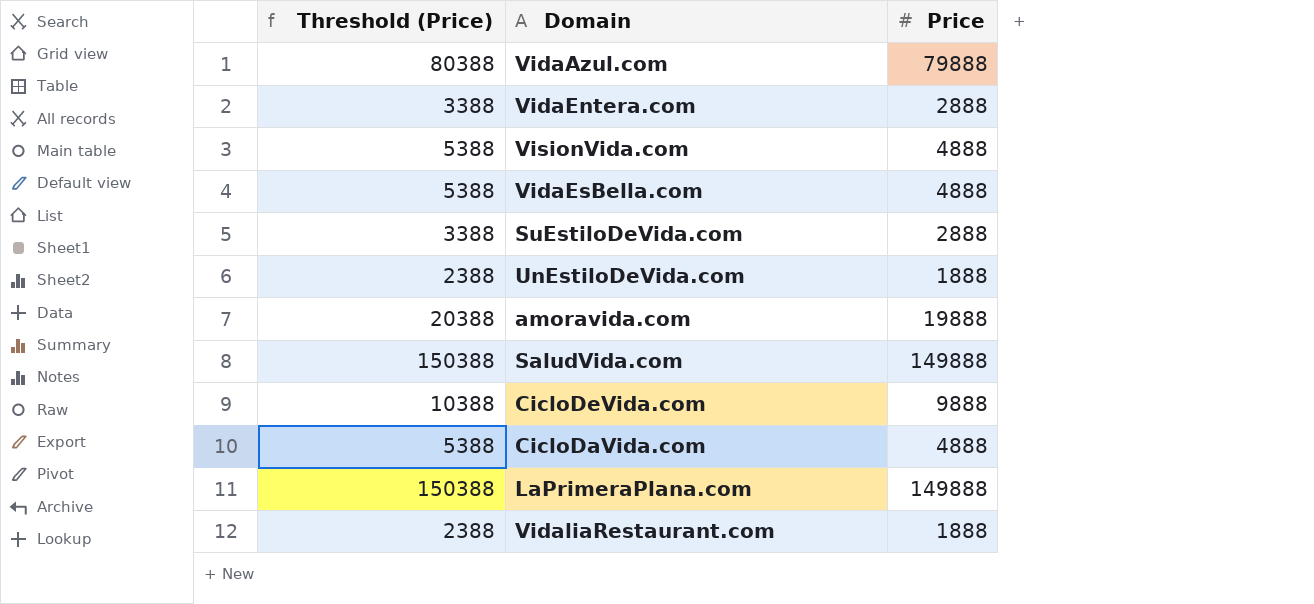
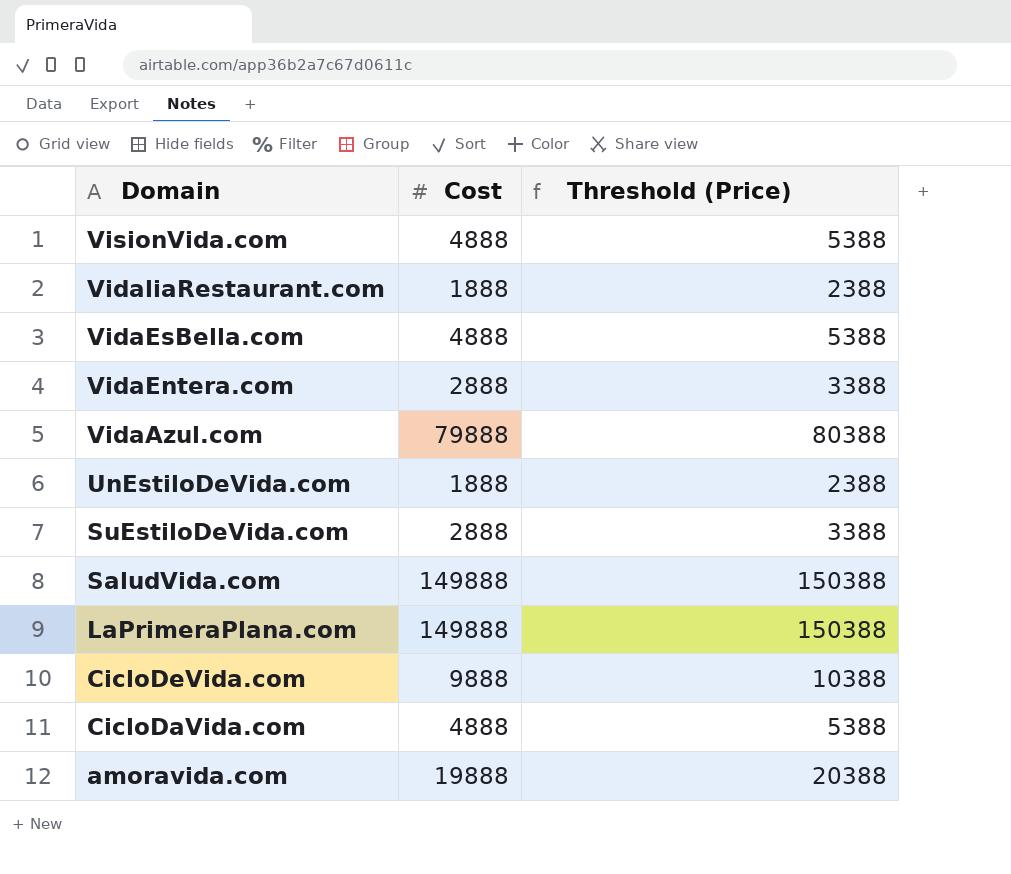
row order: none -> Domain descending
column name: Price -> Cost
column Threshold (Price) | position: 1 -> 3

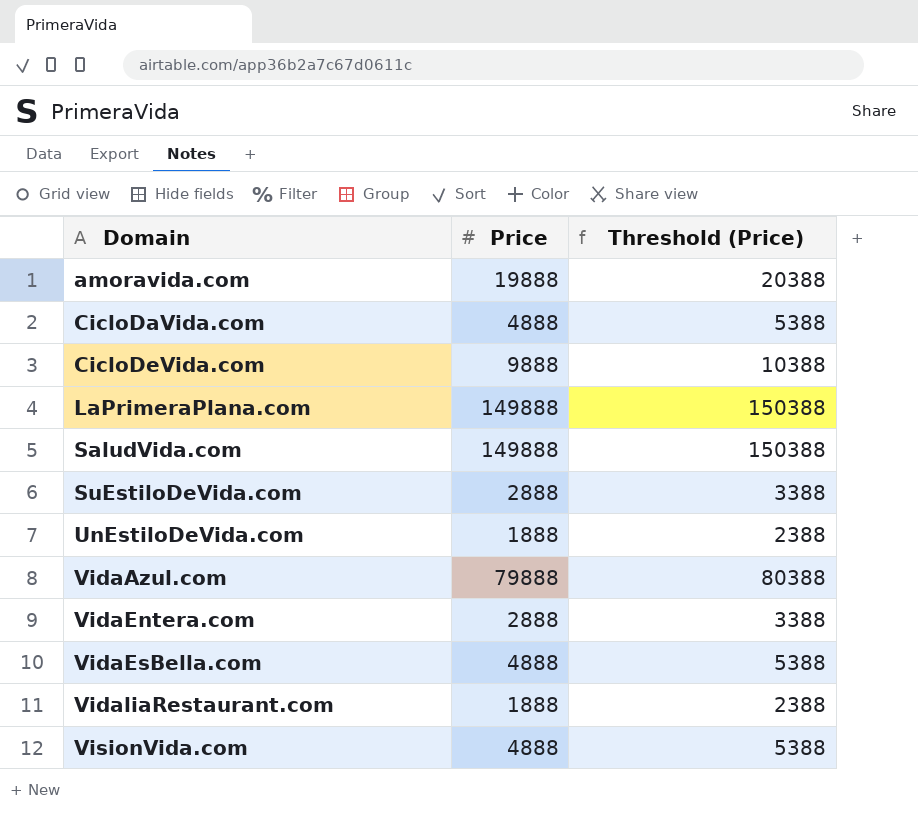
row order: Domain descending -> Domain ascending
column name: Cost -> Price

